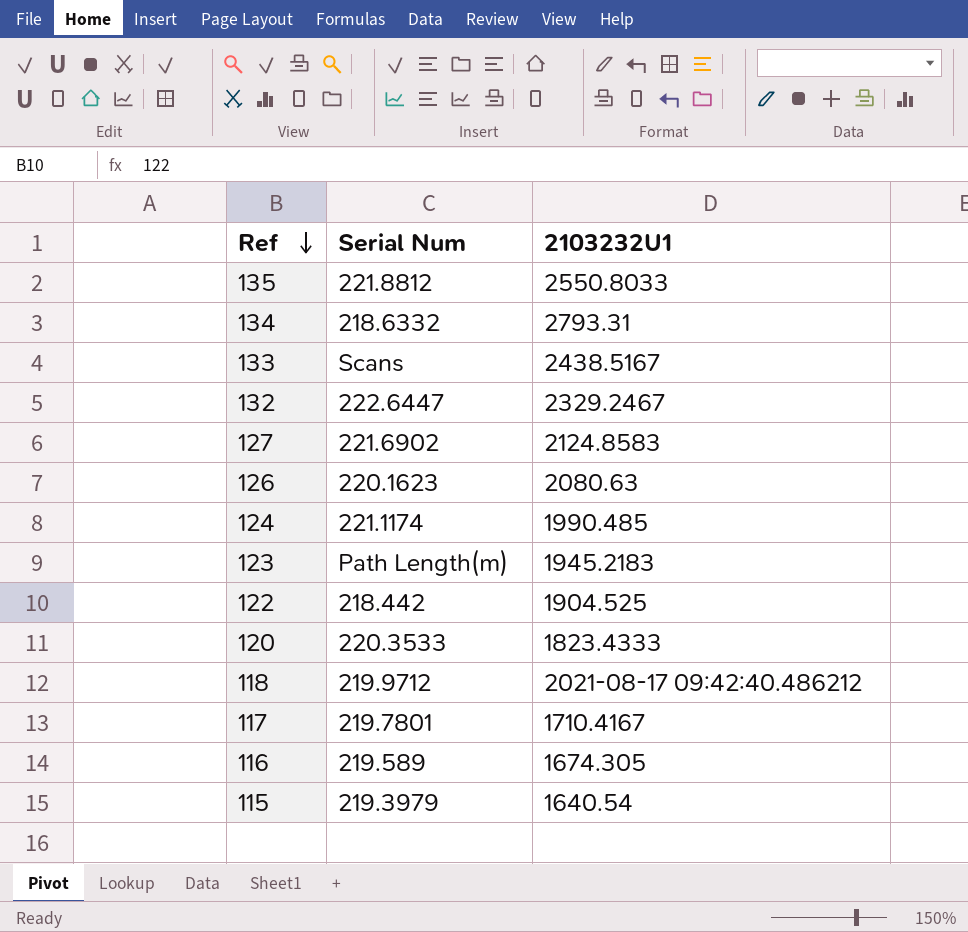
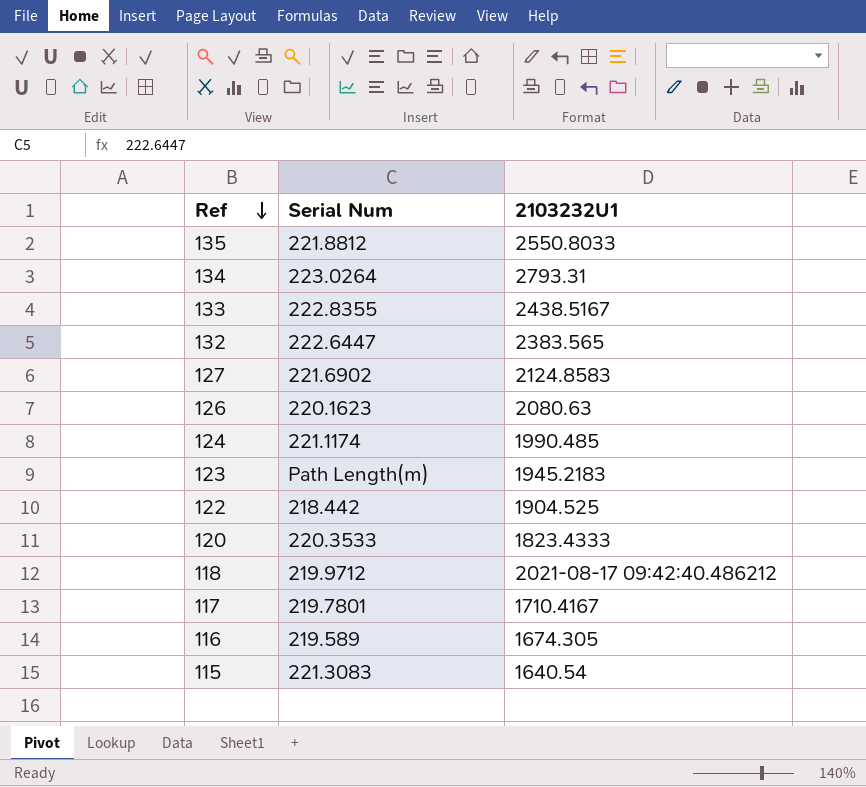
134 | Serial Num: 218.6332 -> 223.0264
133 | Serial Num: Scans -> 222.8355
132 | 2103232U1: 2329.2467 -> 2383.565
115 | Serial Num: 219.3979 -> 221.3083

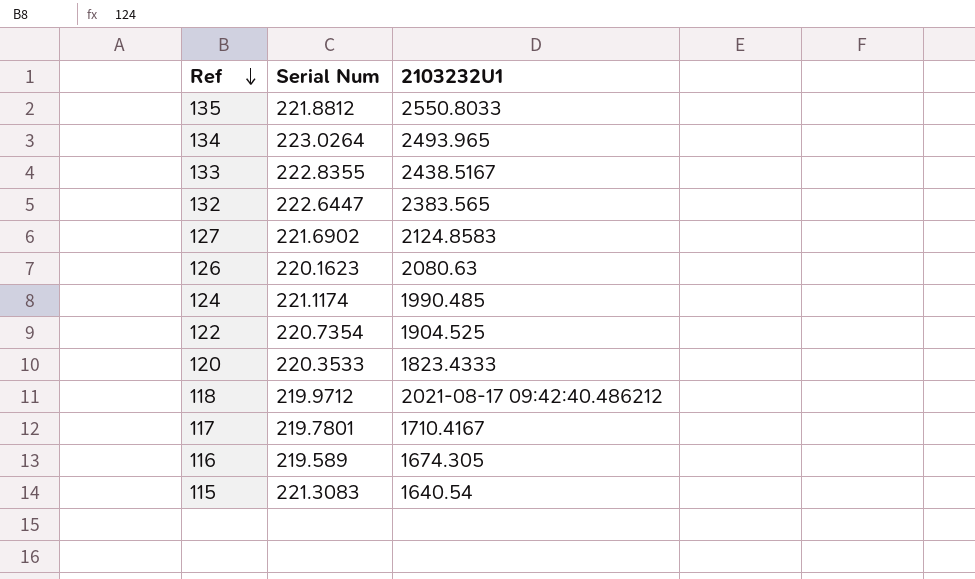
row 123: Path Length(m) | 1945.2183 -> none
134 | 2103232U1: 2793.31 -> 2493.965
122 | Serial Num: 218.442 -> 220.7354

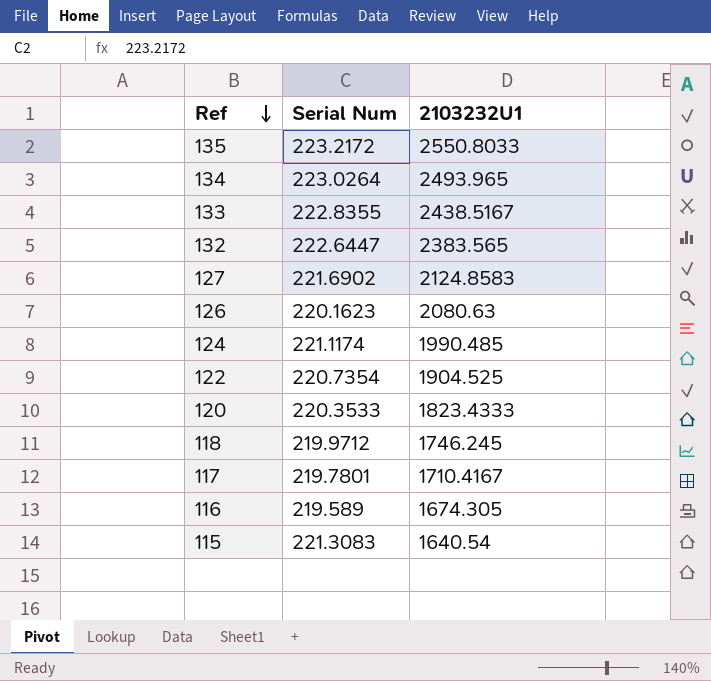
135 | Serial Num: 221.8812 -> 223.2172
118 | 2103232U1: 2021-08-17 09:42:40.486212 -> 1746.245

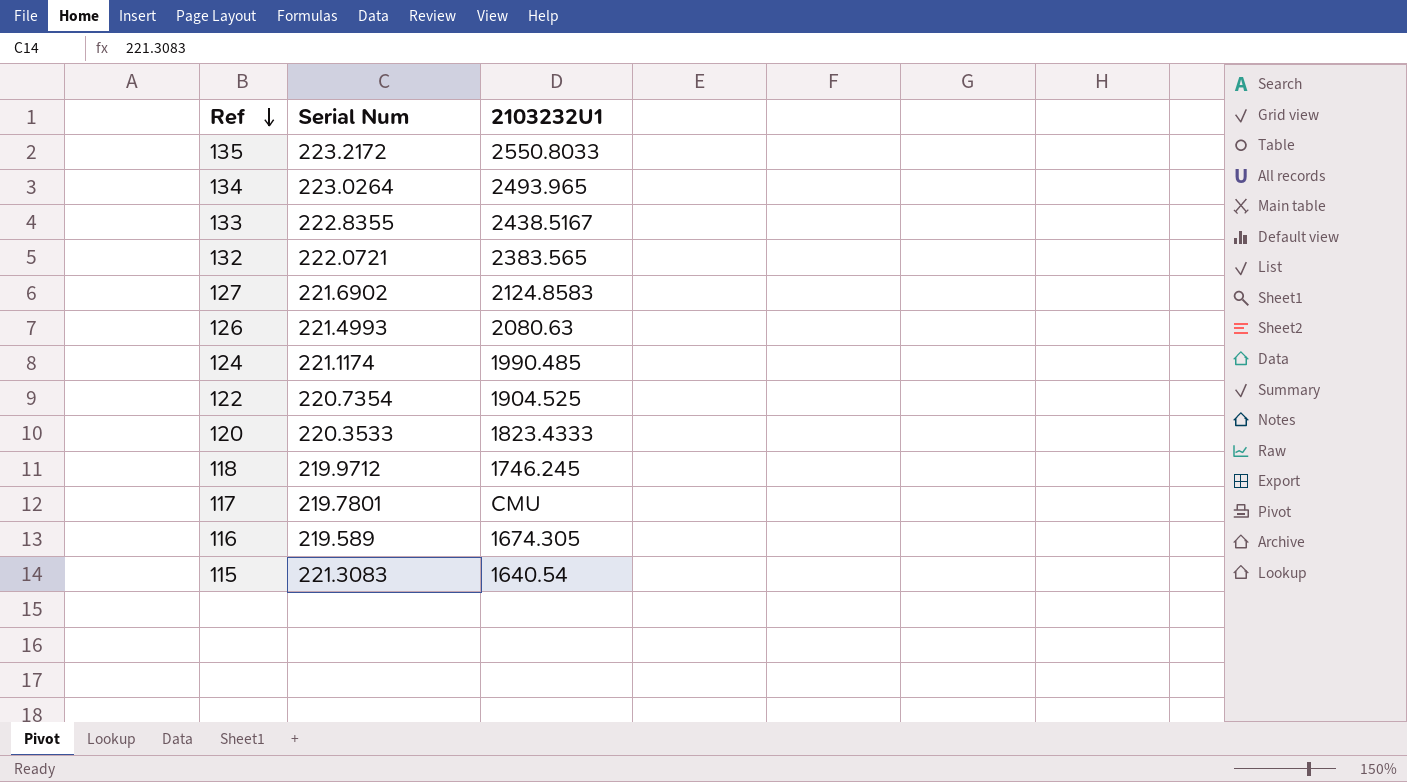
132 | Serial Num: 222.6447 -> 222.0721
126 | Serial Num: 220.1623 -> 221.4993
117 | 2103232U1: 1710.4167 -> CMU

